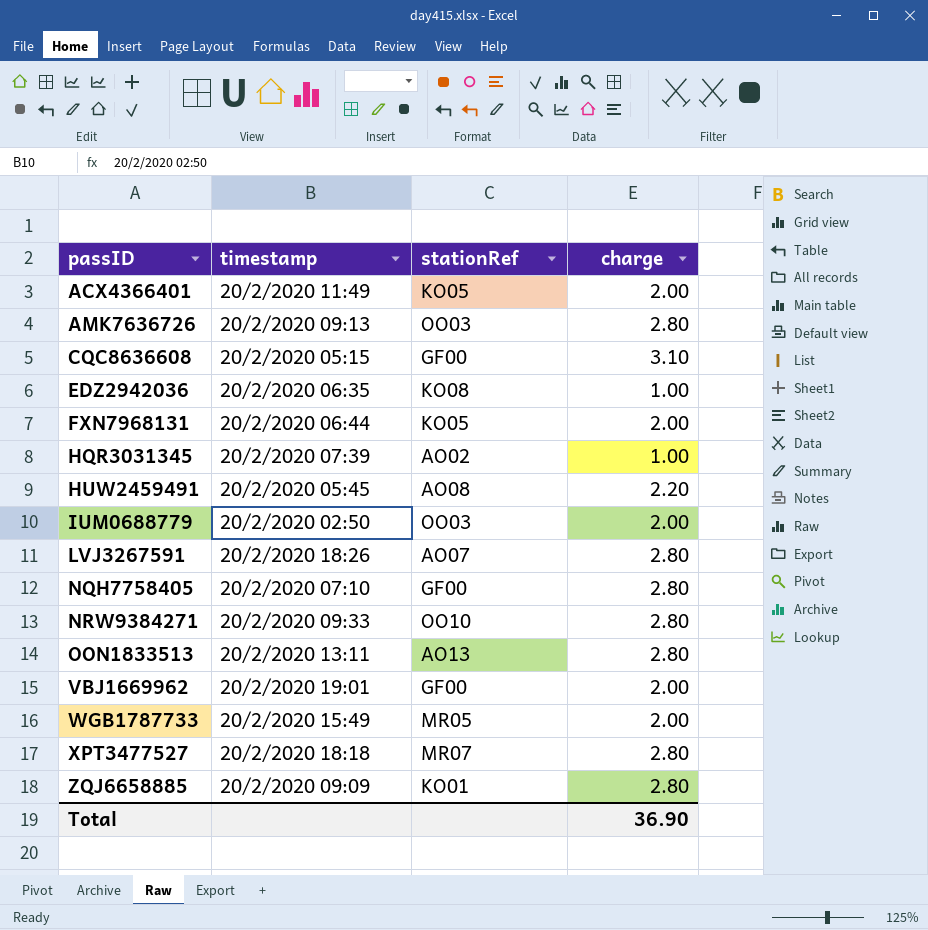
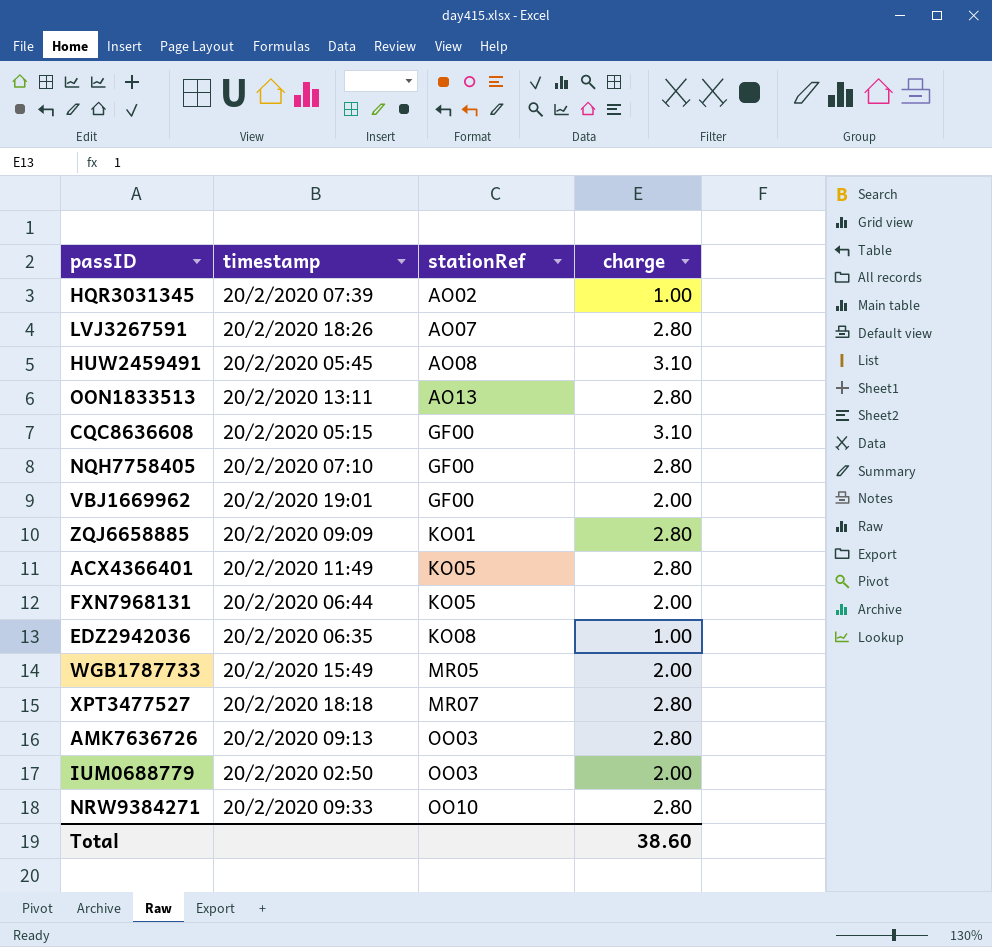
row order: passID ascending -> stationRef ascending
HUW2459491 | charge: 2.20 -> 3.10
ACX4366401 | charge: 2.00 -> 2.80
Total | charge: 36.90 -> 38.60

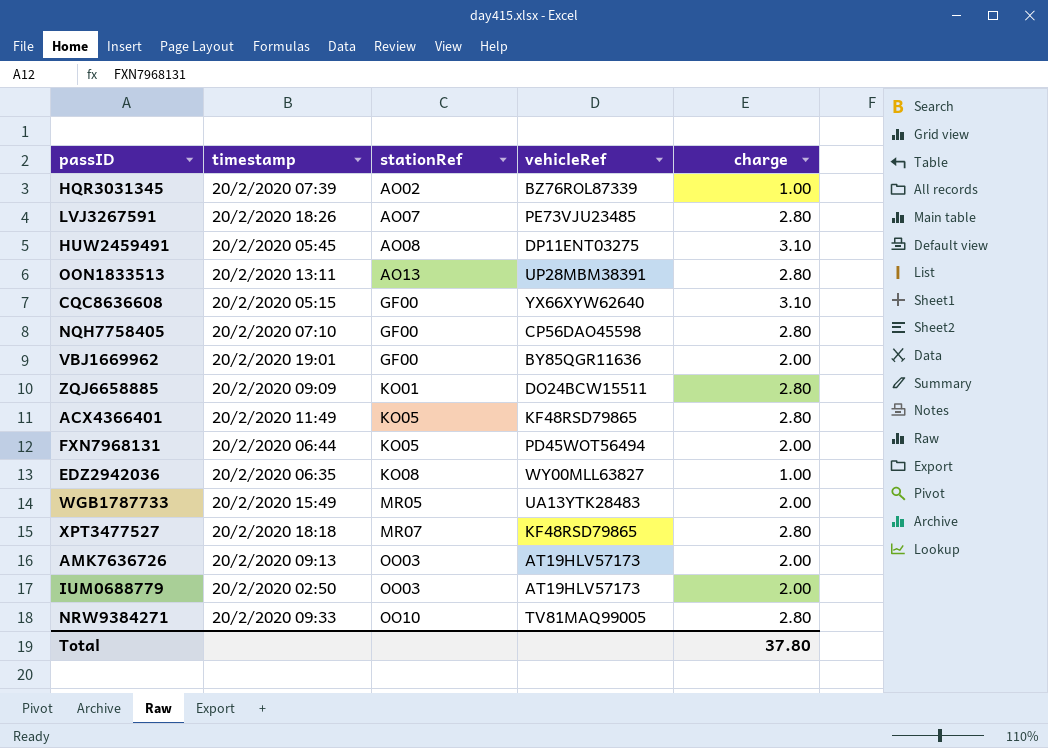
column vehicleRef | position: none -> 4
AMK7636726 | charge: 2.80 -> 2.00
Total | charge: 38.60 -> 37.80

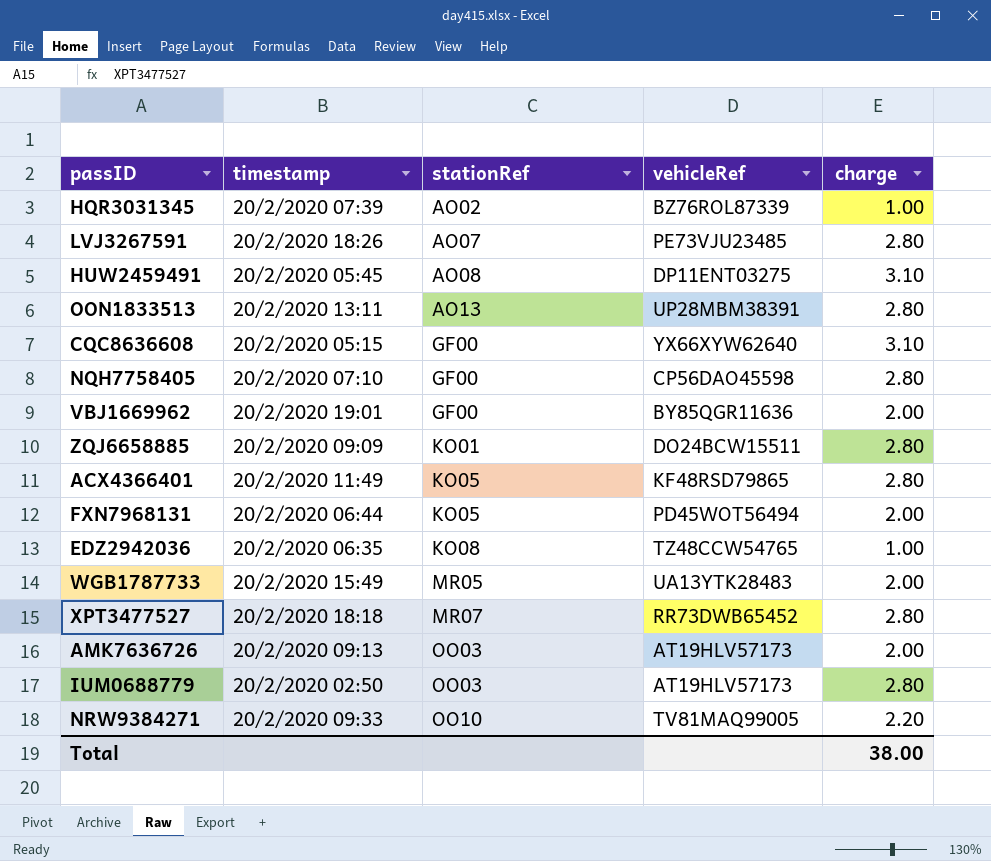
EDZ2942036 | vehicleRef: WY00MLL63827 -> TZ48CCW54765
XPT3477527 | vehicleRef: KF48RSD79865 -> RR73DWB65452
IUM0688779 | charge: 2.00 -> 2.80
NRW9384271 | charge: 2.80 -> 2.20
Total | charge: 37.80 -> 38.00

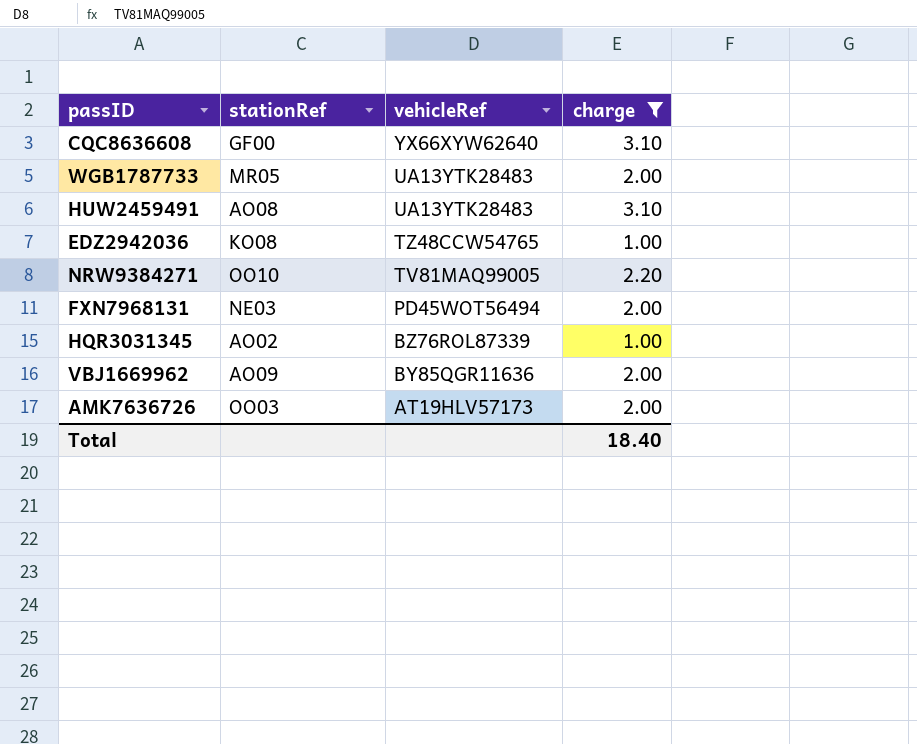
filter: none -> charge != 2.80
row order: stationRef ascending -> vehicleRef descending
column timestamp | position: 2 -> none
HUW2459491 | vehicleRef: DP11ENT03275 -> UA13YTK28483
FXN7968131 | stationRef: KO05 -> NE03
VBJ1669962 | stationRef: GF00 -> AO09
Total | charge: 38.00 -> 18.40

